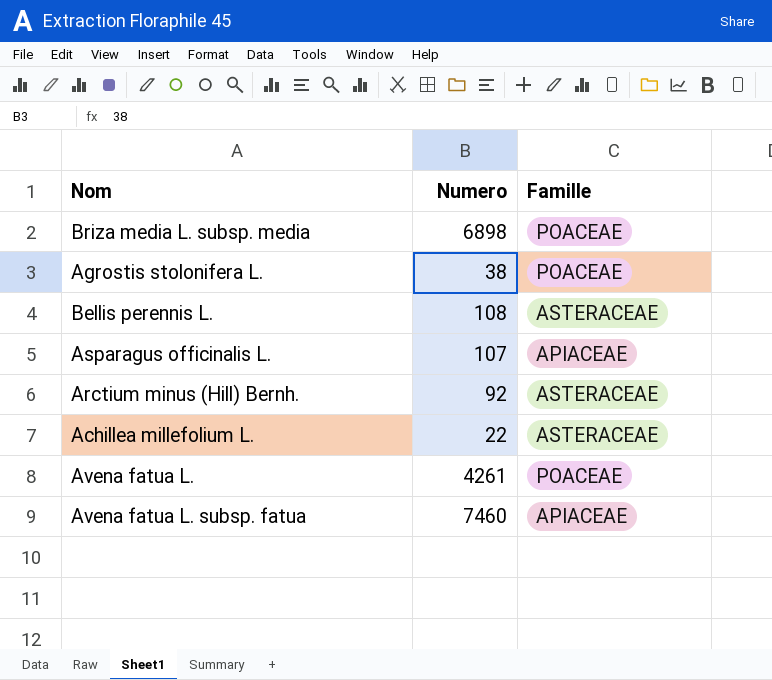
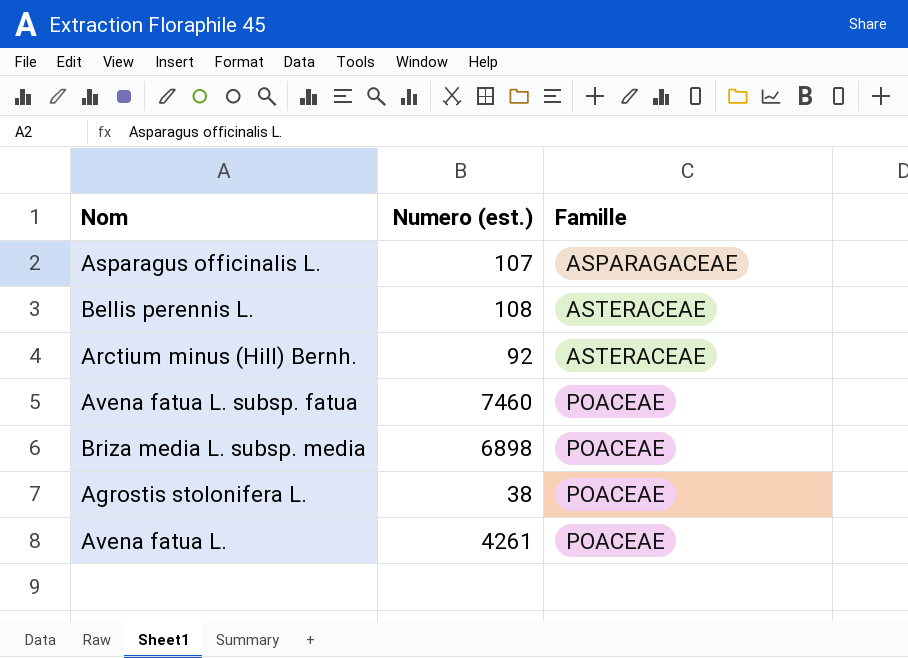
row order: none -> Famille ascending
column name: Numero -> Numero (est.)
row Achillea millefolium L.: 22 | ASTERACEAE -> none
Asparagus officinalis L. | Famille: APIACEAE -> ASPARAGACEAE
Avena fatua L. subsp. fatua | Famille: APIACEAE -> POACEAE

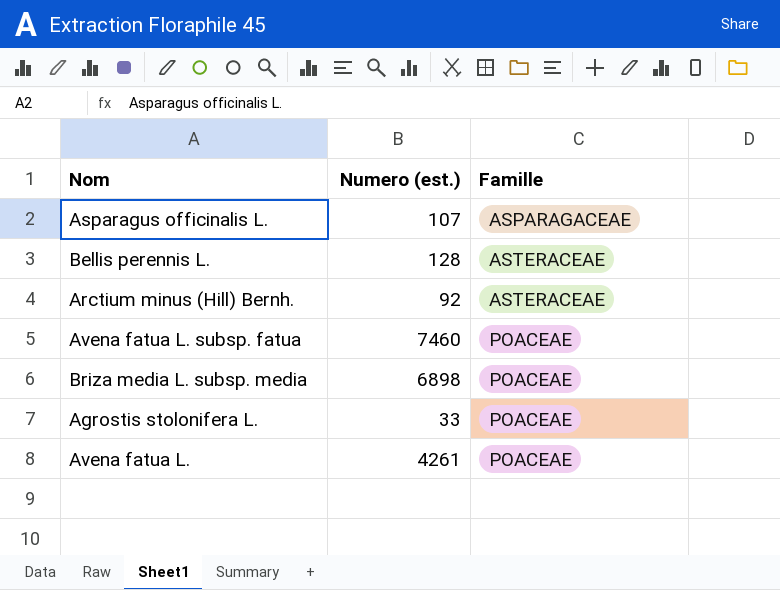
Bellis perennis L. | Numero (est.): 108 -> 128
Agrostis stolonifera L. | Numero (est.): 38 -> 33

